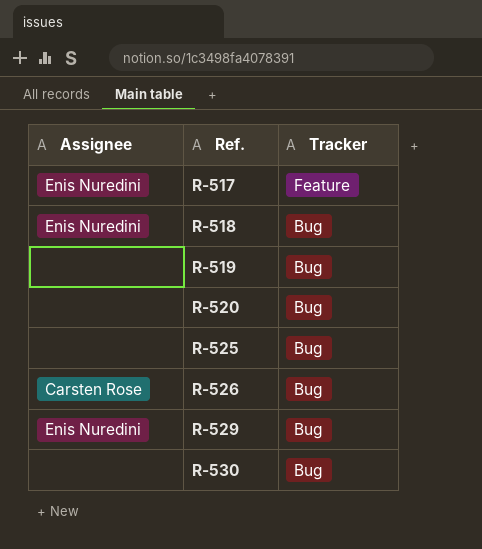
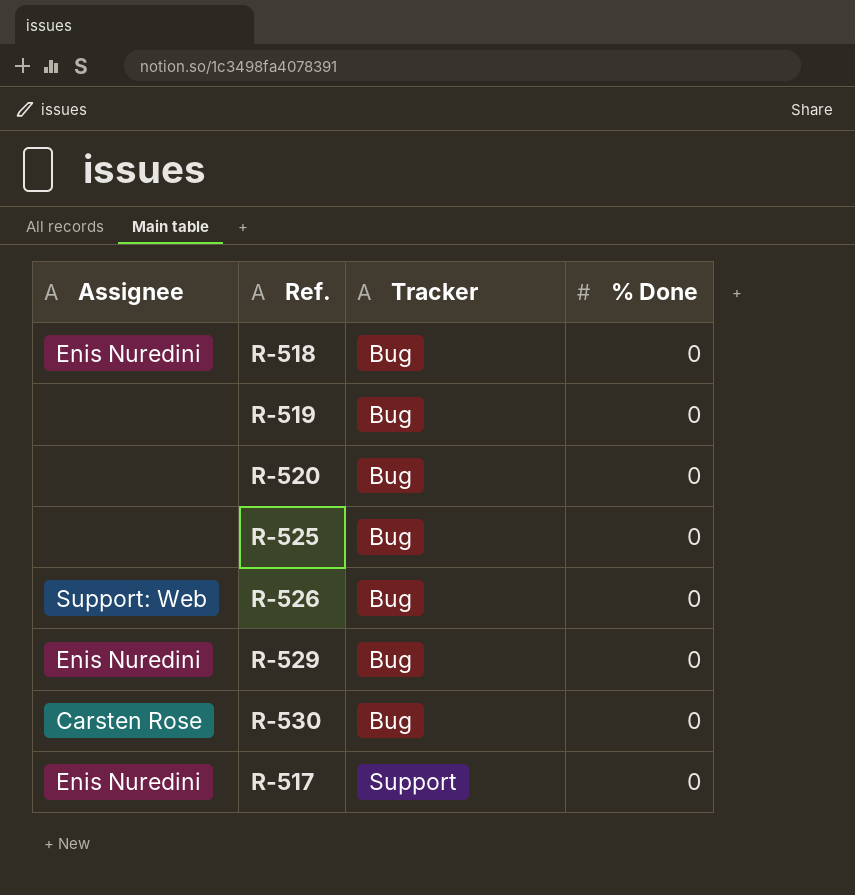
row order: Ref. ascending -> Tracker ascending
column % Done | position: none -> 4
R-526 | Assignee: Carsten Rose -> Support: Web
R-530 | Assignee: none -> Carsten Rose
R-517 | Tracker: Feature -> Support

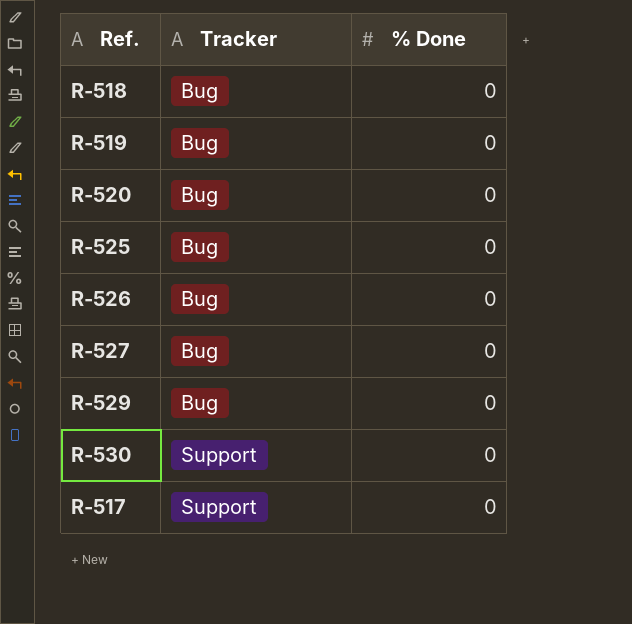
column Assignee | position: 1 -> none
row R-527: none -> Bug | 0
R-530 | Tracker: Bug -> Support

